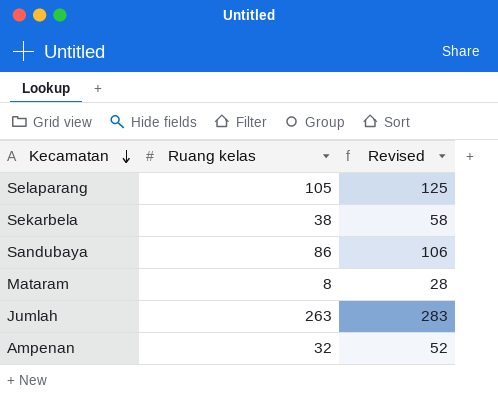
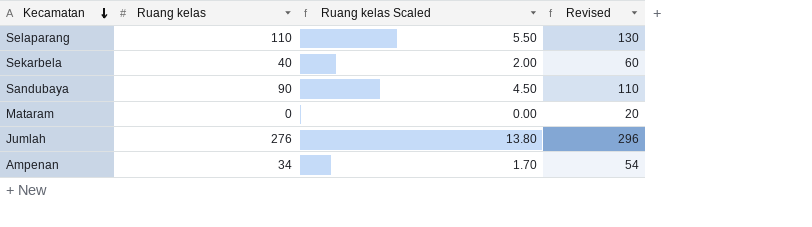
column Ruang kelas Scaled | formula: none -> [Ruang kelas] * 0.05
Selaparang | Ruang kelas: 105 -> 110
Selaparang | Revised: 125 -> 130
Sekarbela | Ruang kelas: 38 -> 40
Sekarbela | Revised: 58 -> 60
Sandubaya | Ruang kelas: 86 -> 90
Sandubaya | Revised: 106 -> 110
Mataram | Ruang kelas: 8 -> 0
Mataram | Revised: 28 -> 20
Jumlah | Ruang kelas: 263 -> 276
Jumlah | Revised: 283 -> 296
Ampenan | Ruang kelas: 32 -> 34
Ampenan | Revised: 52 -> 54

